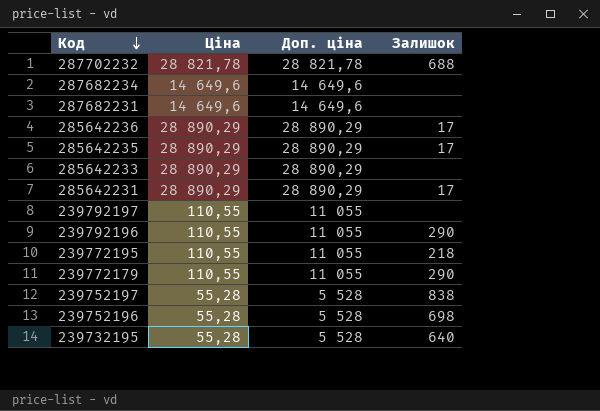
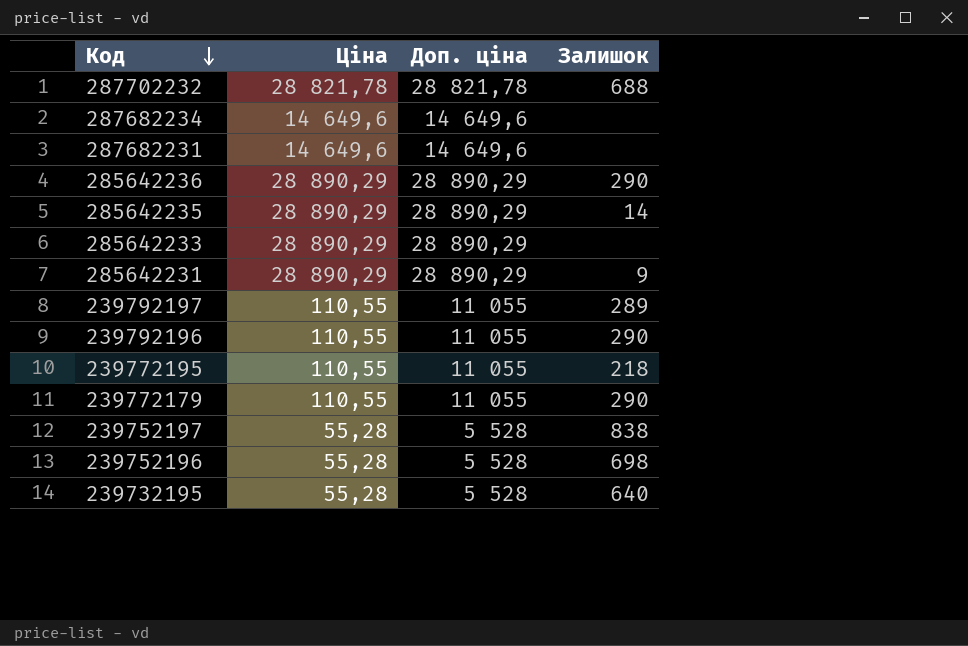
285642236 | Залишок: 17 -> 290
285642235 | Залишок: 17 -> 14
285642231 | Залишок: 17 -> 9
239792197 | Залишок: none -> 289

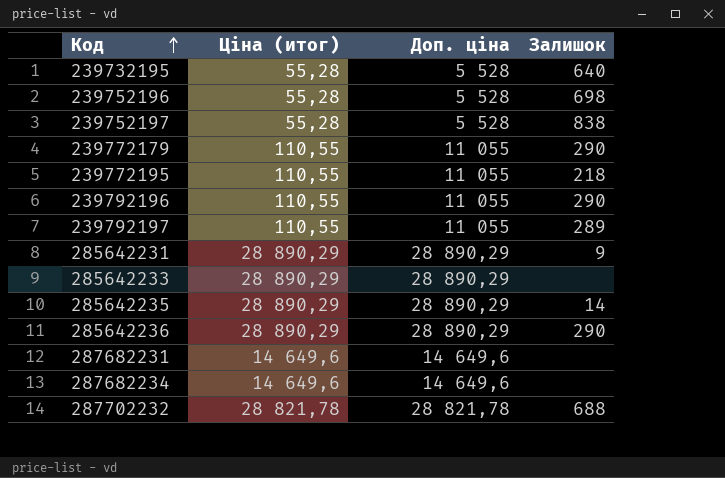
row order: Код descending -> Код ascending
column name: Ціна -> Ціна (итог)

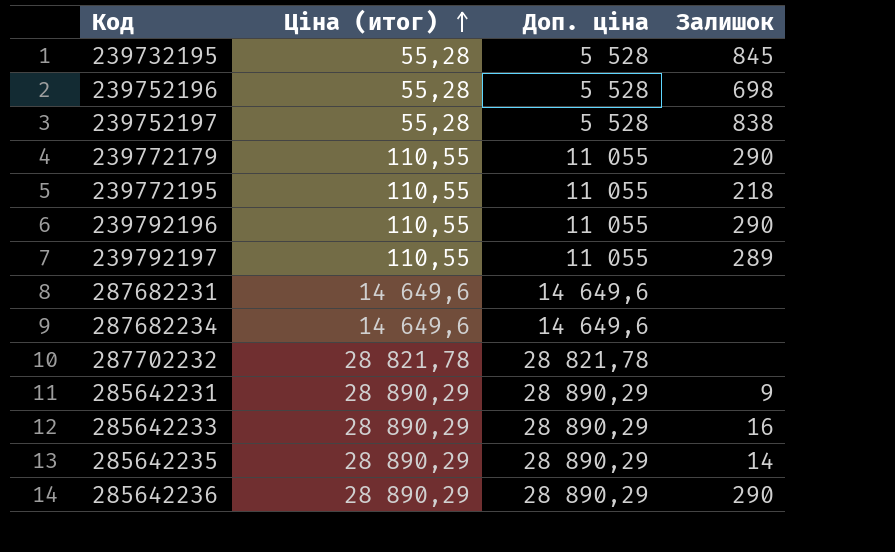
row order: Код ascending -> Ціна (итог) ascending
239732195 | Залишок: 640 -> 845
287702232 | Залишок: 688 -> none
285642233 | Залишок: none -> 16

